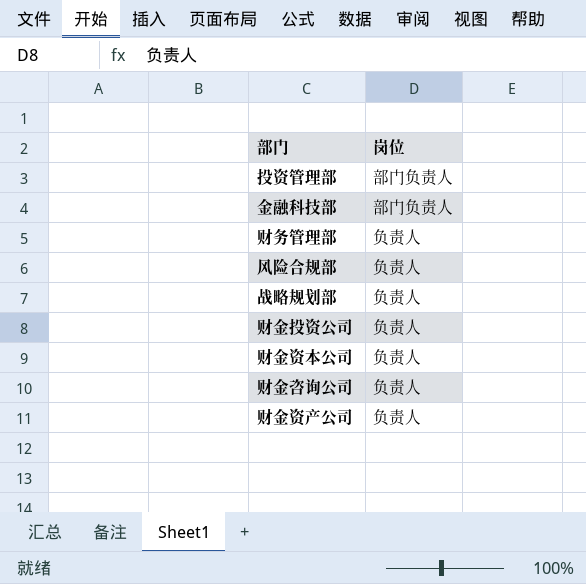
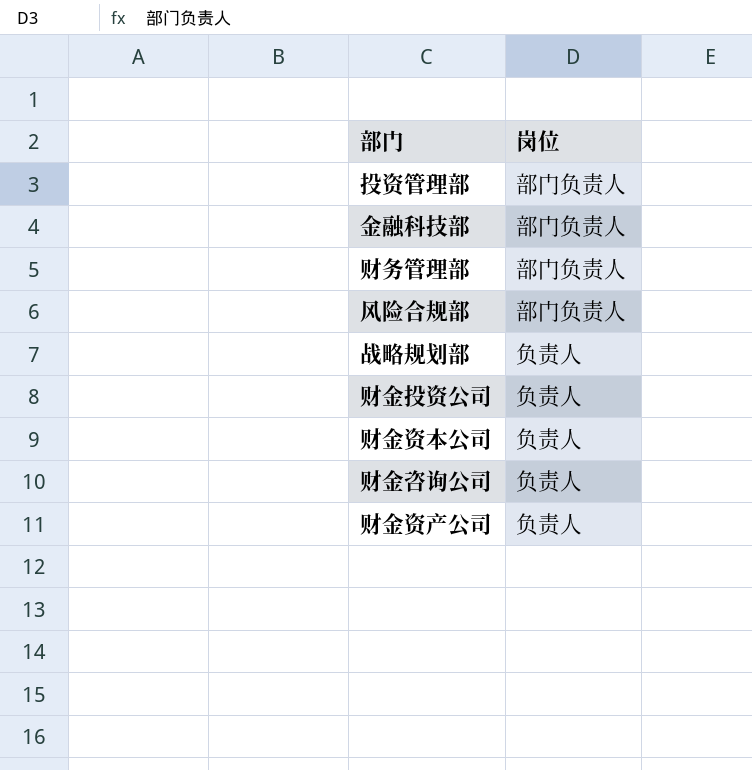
财务管理部 | 岗位: 负责人 -> 部门负责人
风险合规部 | 岗位: 负责人 -> 部门负责人

